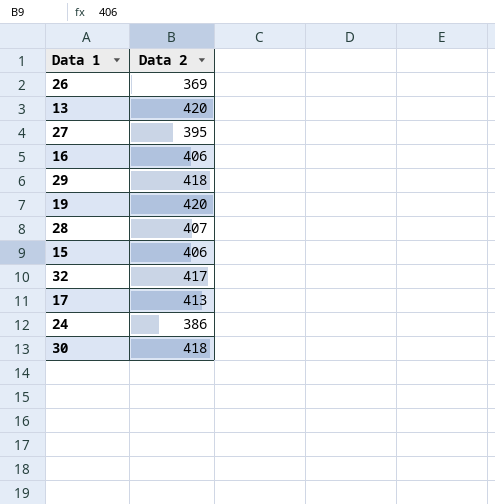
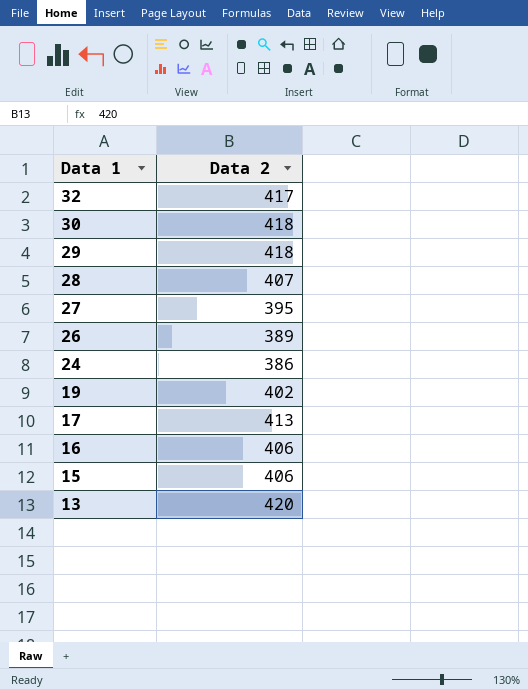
row order: none -> Data 1 descending
26 | Data 2: 369 -> 389
19 | Data 2: 420 -> 402

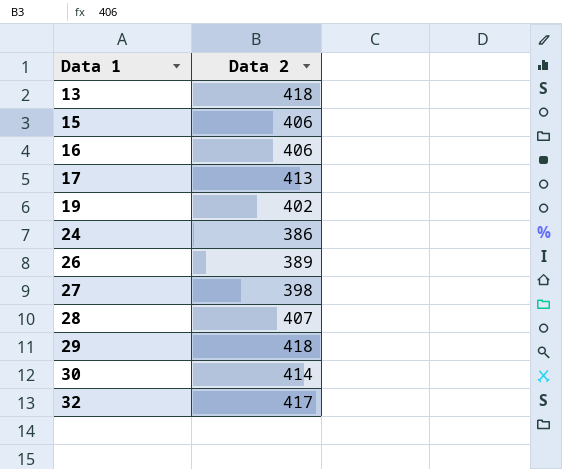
row order: Data 1 descending -> Data 1 ascending
13 | Data 2: 420 -> 418
27 | Data 2: 395 -> 398
30 | Data 2: 418 -> 414

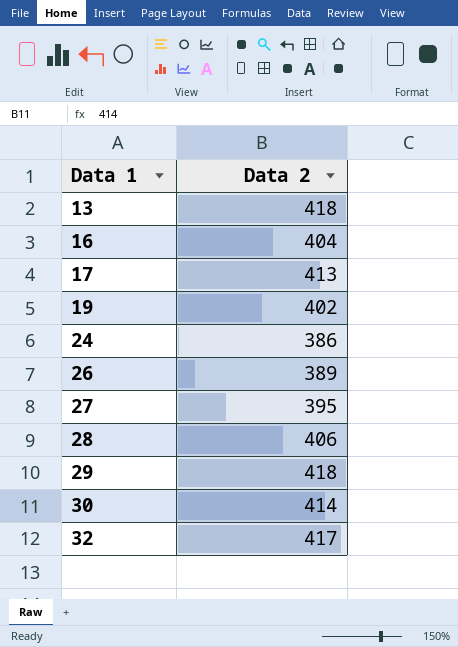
row 15: 406 -> none
16 | Data 2: 406 -> 404
27 | Data 2: 398 -> 395
28 | Data 2: 407 -> 406

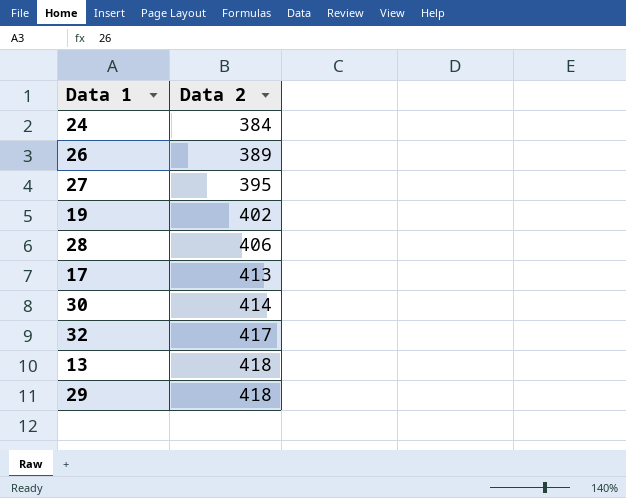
row order: Data 1 ascending -> Data 2 ascending
row 16: 404 -> none
24 | Data 2: 386 -> 384

